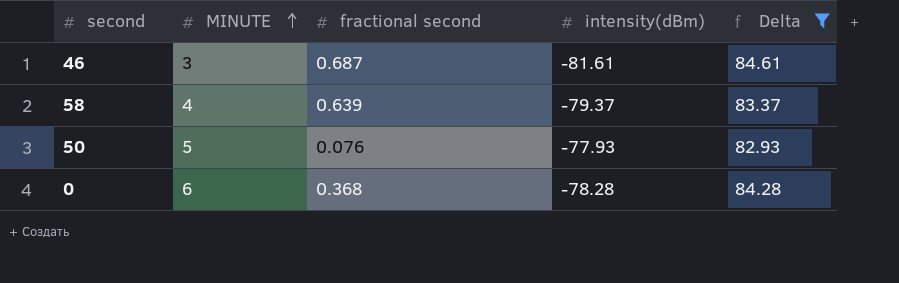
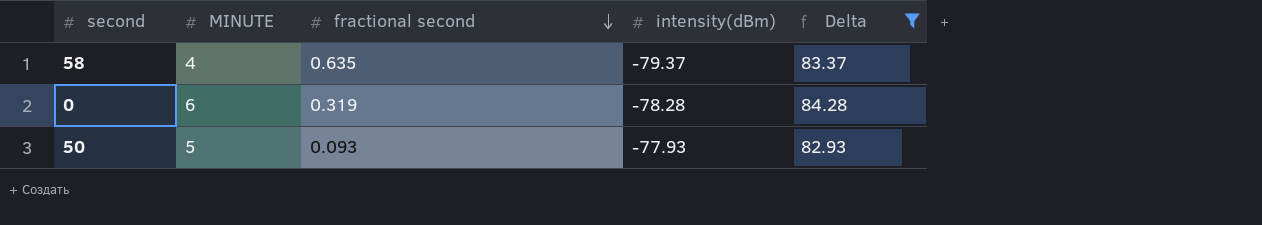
row order: MINUTE ascending -> fractional second descending
row 46: 3 | 0.687 | -81.61 | 84.61 -> none
58 | fractional second: 0.639 -> 0.635
0 | fractional second: 0.368 -> 0.319
50 | fractional second: 0.076 -> 0.093

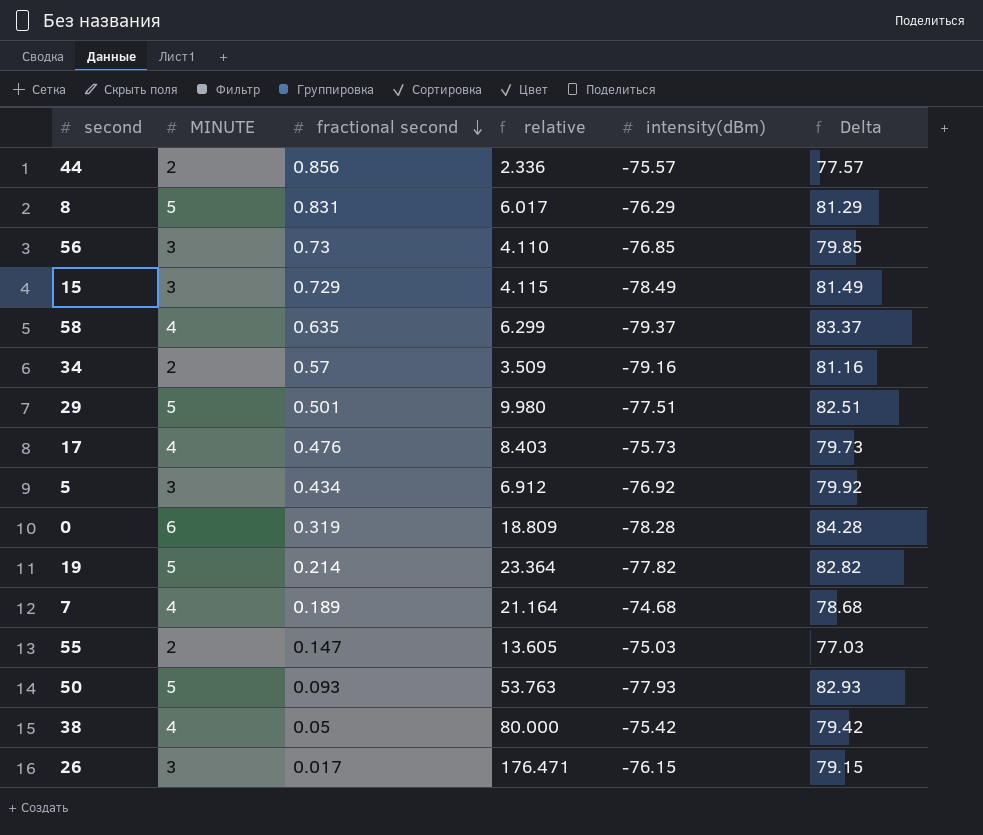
filter: Delta >= 82.93 -> none
column relative | formula: none -> [MINUTE] / [fractional second]

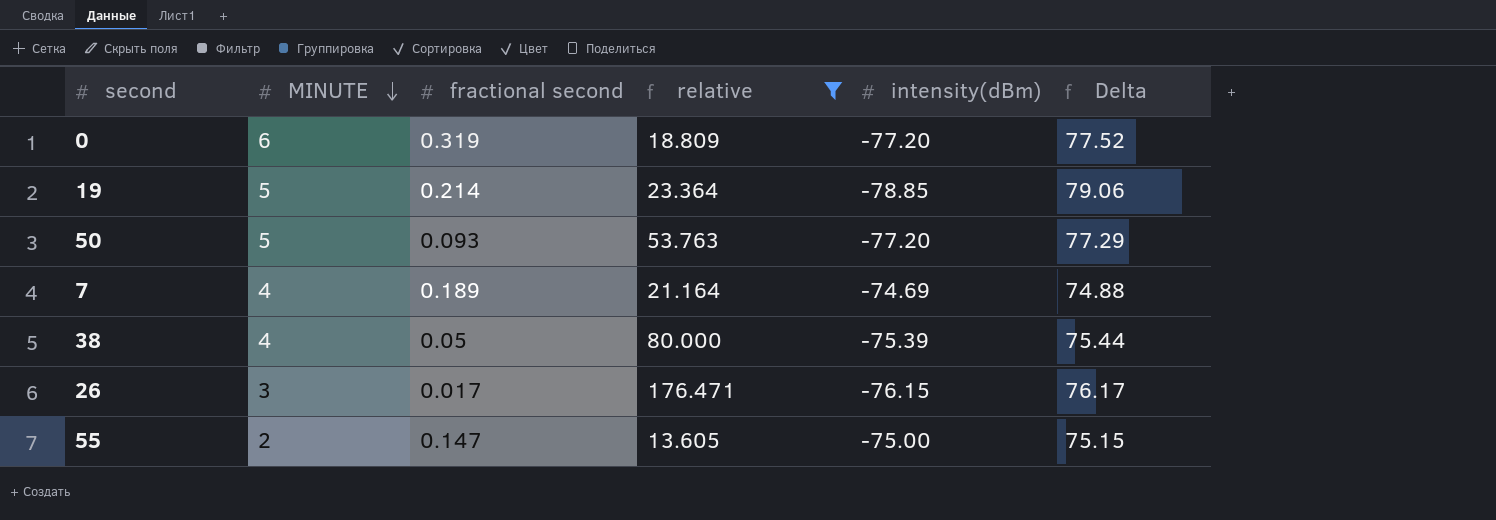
filter: none -> relative >= 13.605
row order: fractional second descending -> MINUTE descending
column Delta | formula: [MINUTE] - [intensity(dBm)] -> [fractional second] - [intensity(dBm)]
0 | intensity(dBm): -78.28 -> -77.20
19 | intensity(dBm): -77.82 -> -78.85
50 | intensity(dBm): -77.93 -> -77.20
7 | intensity(dBm): -74.68 -> -74.69
38 | intensity(dBm): -75.42 -> -75.39
55 | intensity(dBm): -75.03 -> -75.00

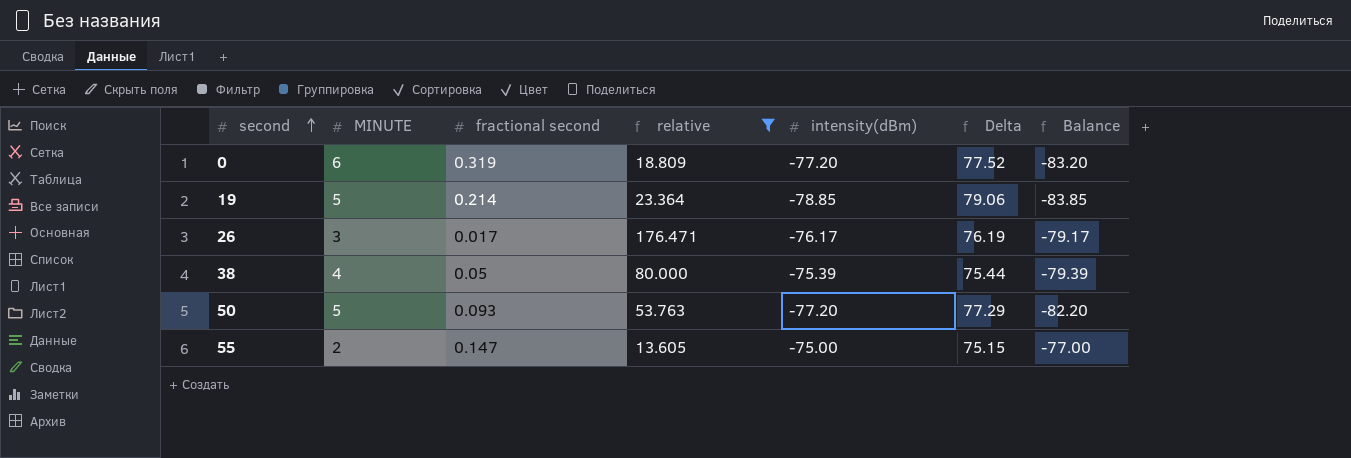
row order: MINUTE descending -> second ascending
column Balance | formula: none -> [intensity(dBm)] - [MINUTE]
row 7: 4 | 0.189 | 21.164 | -74.69 | 74.88 -> none
26 | intensity(dBm): -76.15 -> -76.17
26 | Delta: 76.17 -> 76.19

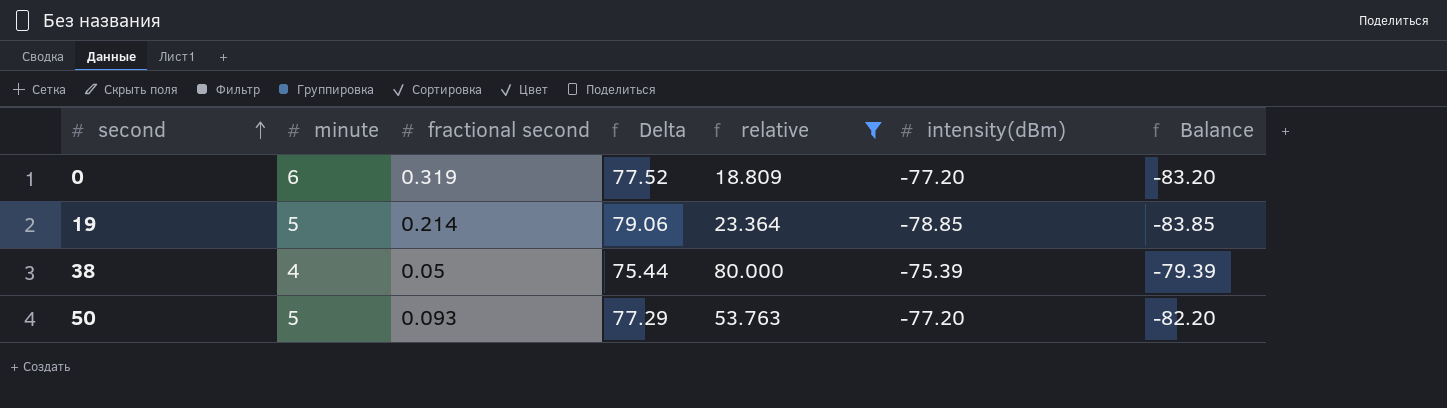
column name: MINUTE -> minute
column Delta | position: 6 -> 4
row 26: 3 | 0.017 | 176.471 | -76.17 | 76.19 | -79.17 -> none
row 55: 2 | 0.147 | 13.605 | -75.00 | 75.15 | -77.00 -> none

